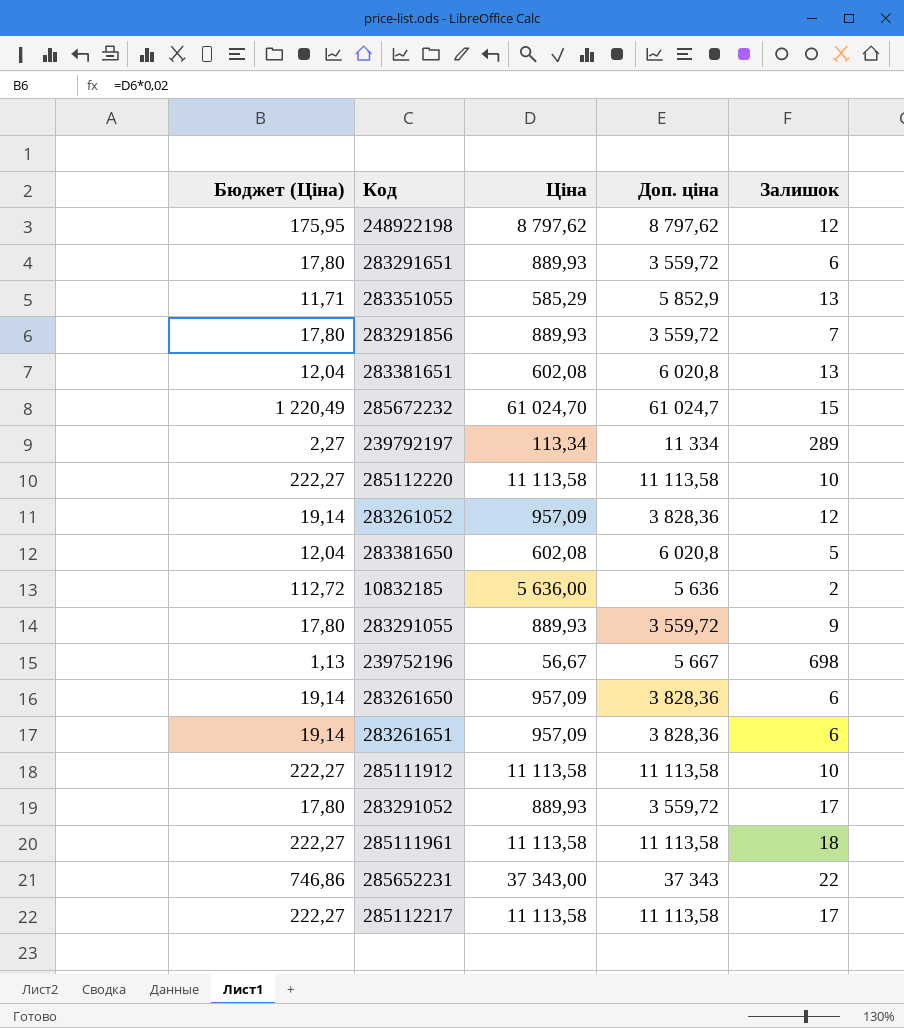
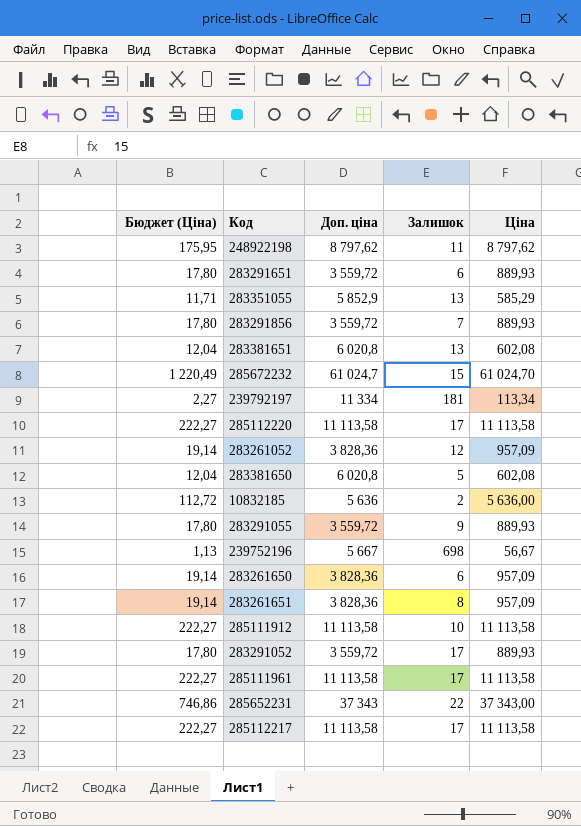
column Ціна | position: 3 -> 5
248922198 | Залишок: 12 -> 11
239792197 | Залишок: 289 -> 181
285112220 | Залишок: 10 -> 17
283261651 | Залишок: 6 -> 8
285111961 | Залишок: 18 -> 17

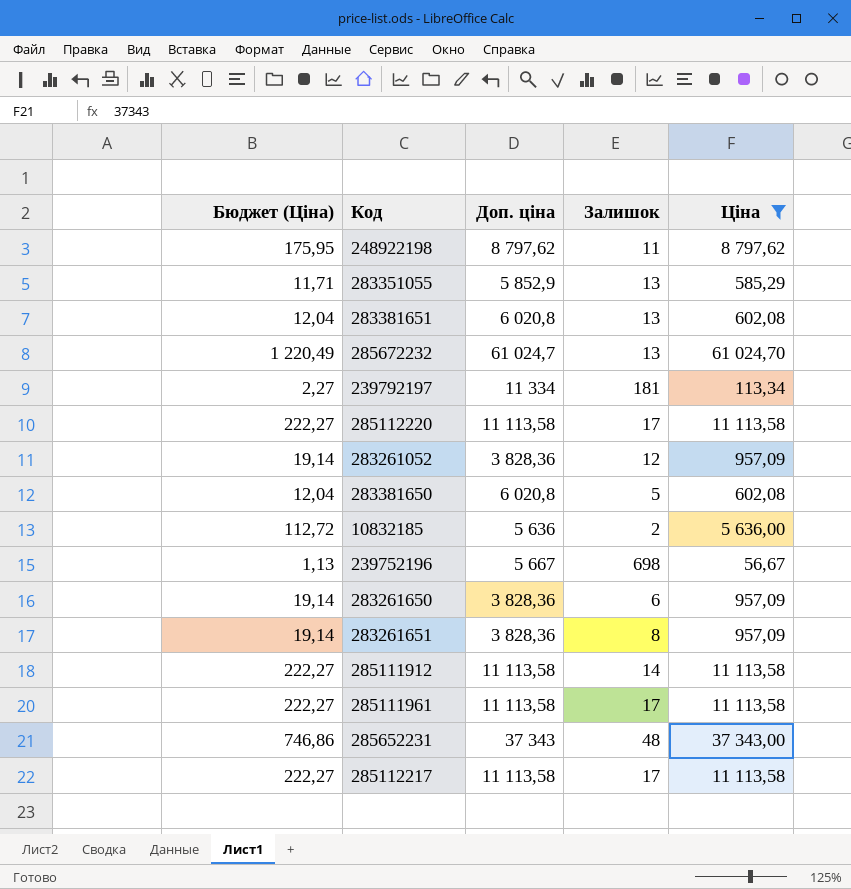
filter: none -> Ціна != 889,93
285672232 | Залишок: 15 -> 13
285111912 | Залишок: 10 -> 14
285652231 | Залишок: 22 -> 48

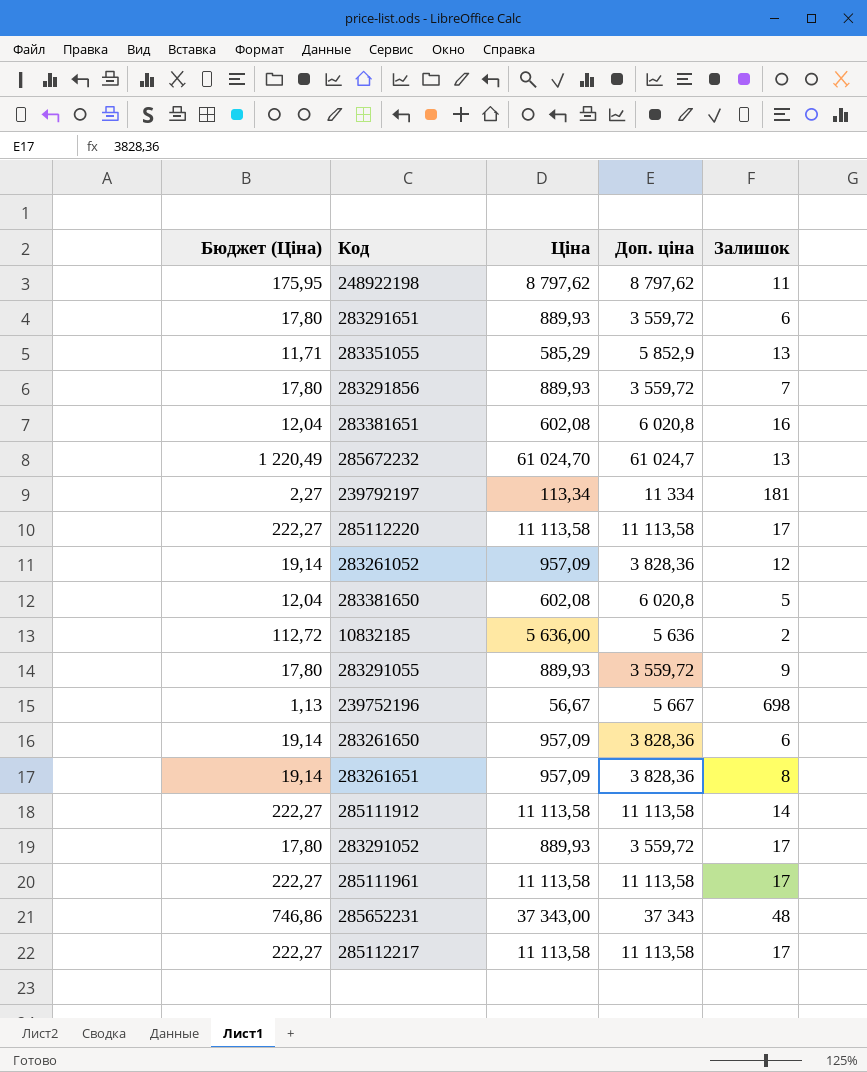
filter: Ціна != 889,93 -> none
column Ціна | position: 5 -> 3
283381651 | Залишок: 13 -> 16

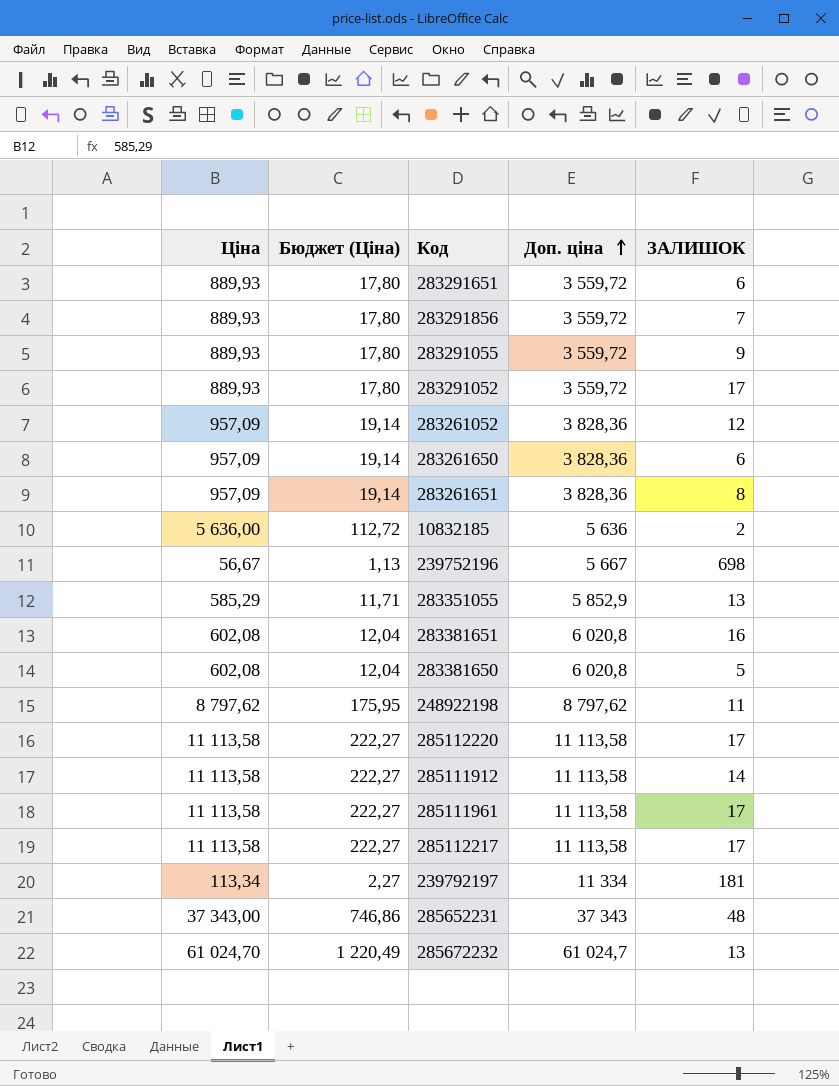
row order: none -> Доп. ціна ascending
column Ціна | position: 3 -> 1
column name: Залишок -> ЗАЛИШОК

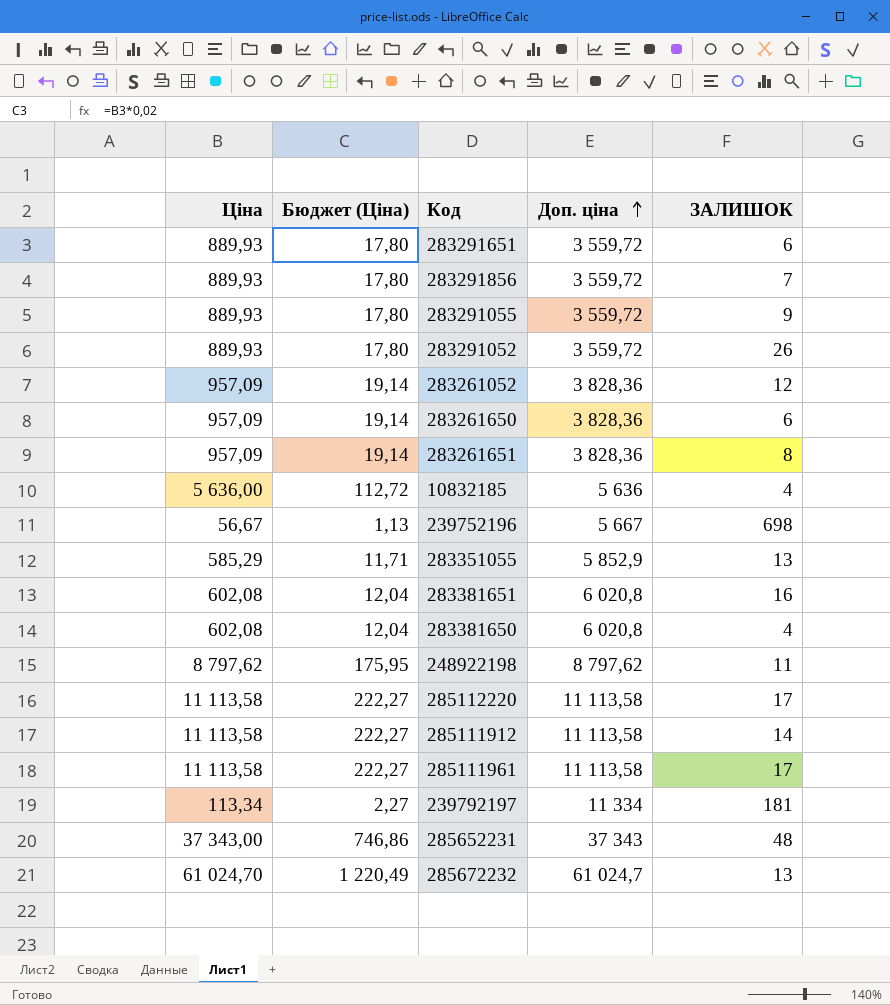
row 285112217: 11 113,58 | 222,27 | 11 113,58 | 17 -> none
283291052 | ЗАЛИШОК: 17 -> 26
10832185 | ЗАЛИШОК: 2 -> 4
283381650 | ЗАЛИШОК: 5 -> 4

